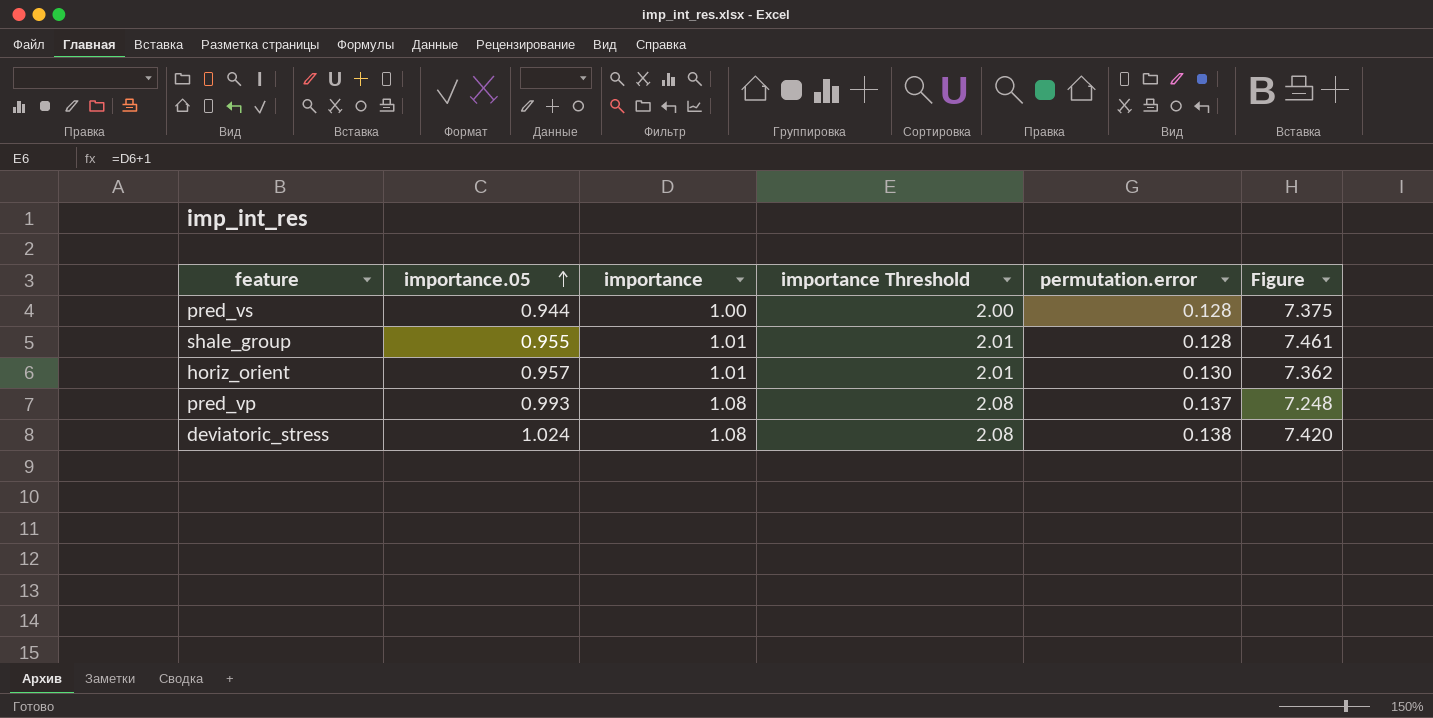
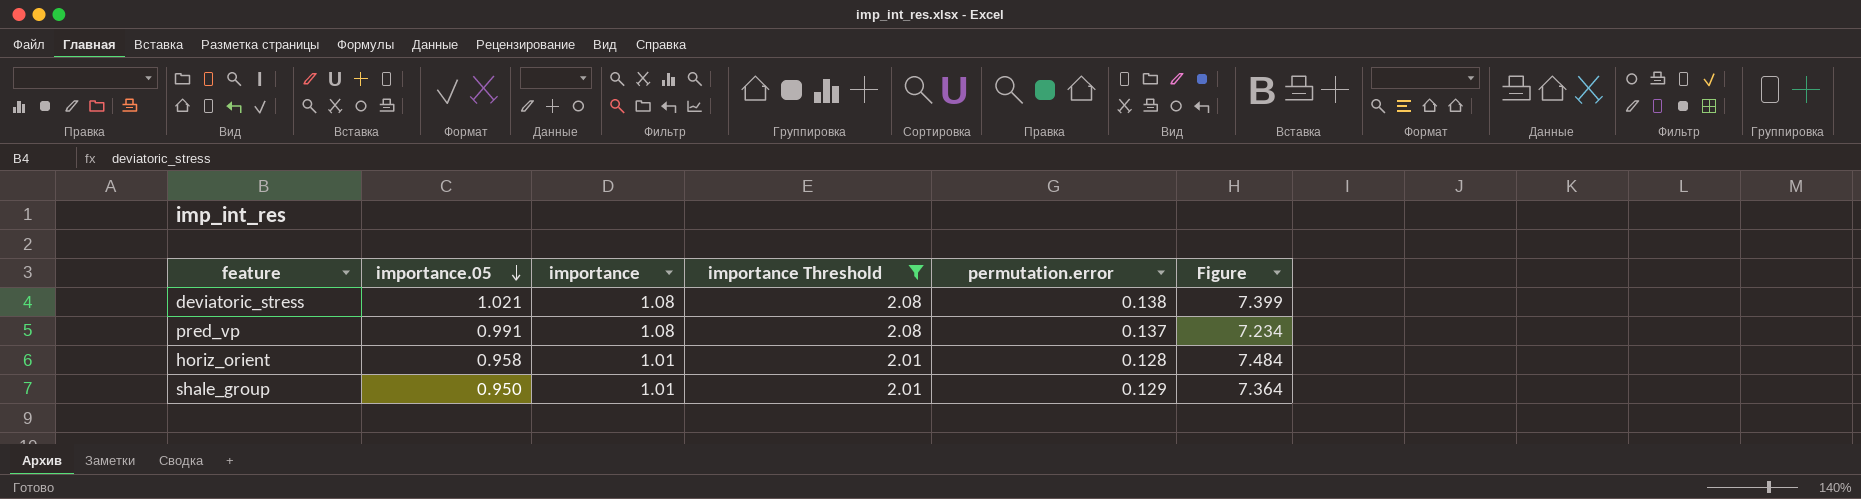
filter: none -> importance Threshold != 2.00
row order: importance.05 ascending -> importance.05 descending
deviatoric_stress | importance.05: 1.024 -> 1.021
deviatoric_stress | Figure: 7.420 -> 7.399
pred_vp | importance.05: 0.993 -> 0.991
pred_vp | Figure: 7.248 -> 7.234
horiz_orient | importance.05: 0.957 -> 0.958
horiz_orient | permutation.error: 0.130 -> 0.128
horiz_orient | Figure: 7.362 -> 7.484
shale_group | importance.05: 0.955 -> 0.950
shale_group | permutation.error: 0.128 -> 0.129
shale_group | Figure: 7.461 -> 7.364

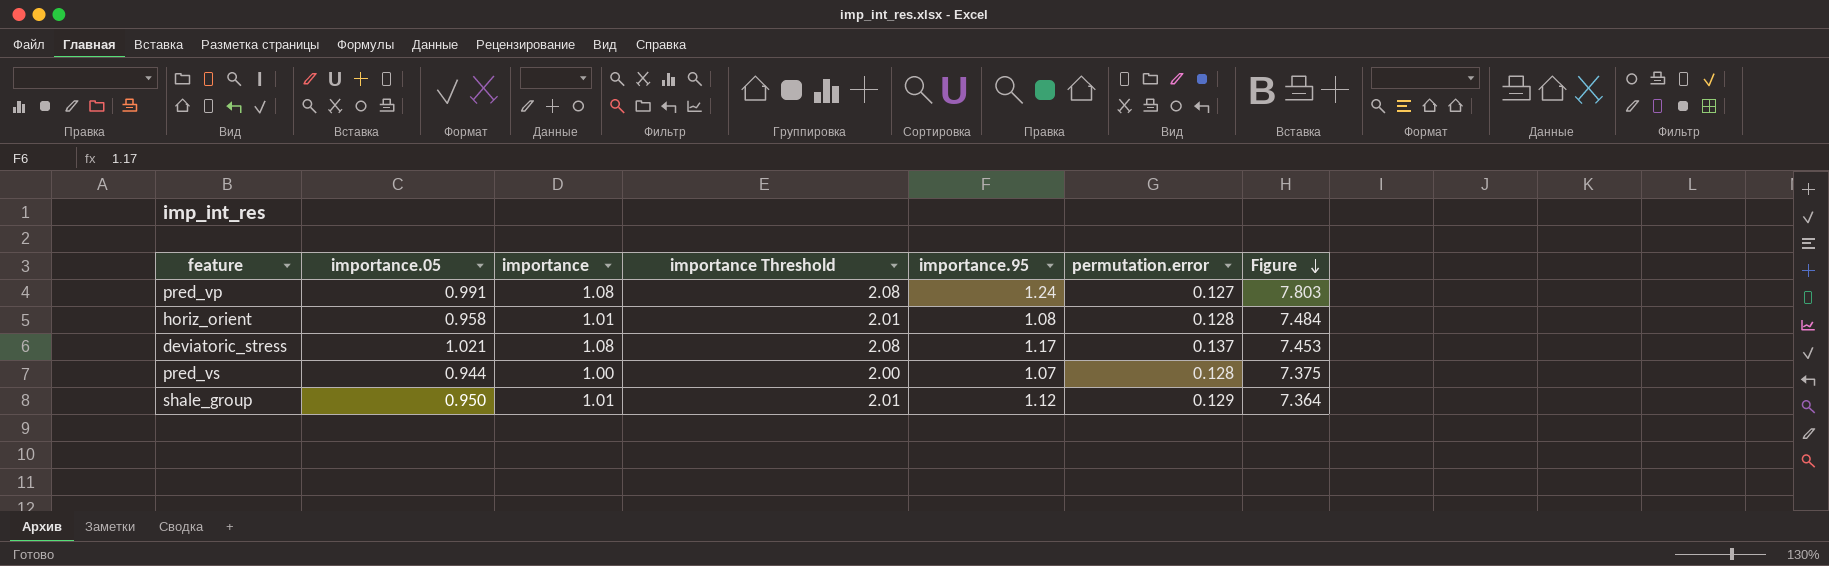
filter: importance Threshold != 2.00 -> none
row order: importance.05 descending -> Figure descending
column importance.95 | position: none -> 5
pred_vp | permutation.error: 0.137 -> 0.127
pred_vp | Figure: 7.234 -> 7.803
deviatoric_stress | permutation.error: 0.138 -> 0.137
deviatoric_stress | Figure: 7.399 -> 7.453

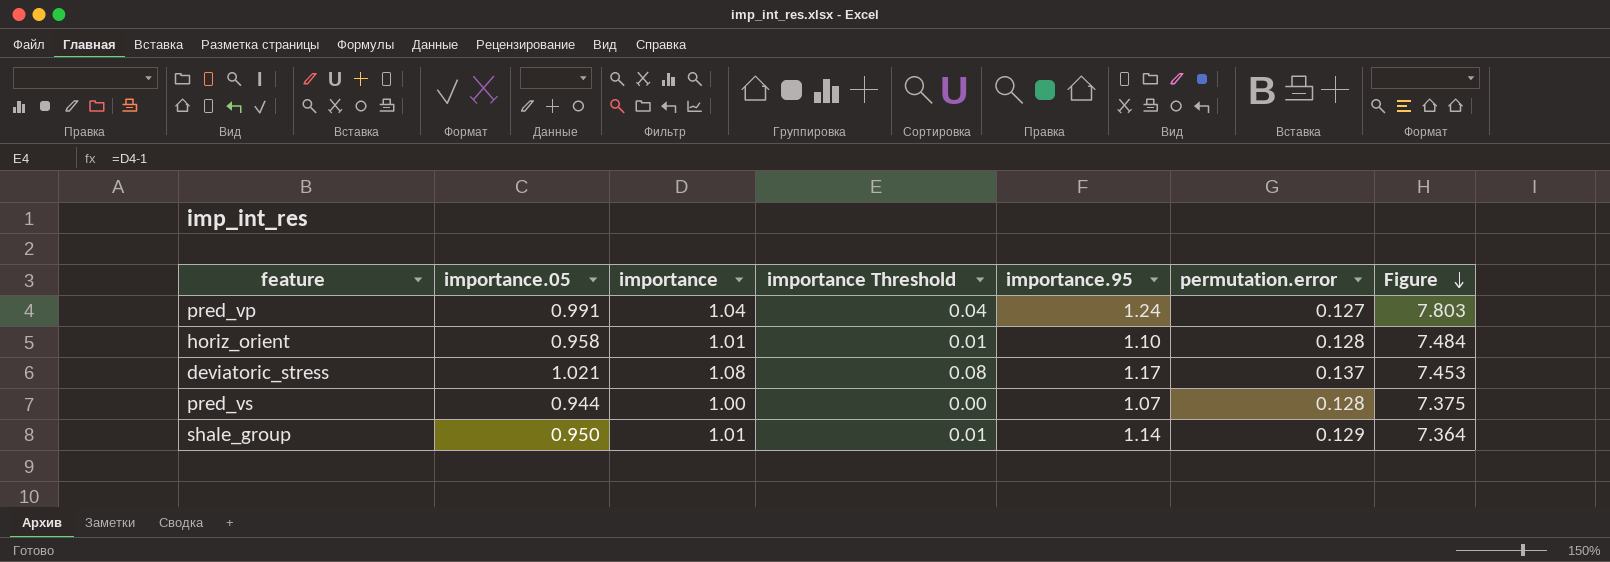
column importance Threshold | formula: [importance] + 1 -> [importance] - 1
pred_vp | importance: 1.08 -> 1.04
horiz_orient | importance.95: 1.08 -> 1.10
shale_group | importance.95: 1.12 -> 1.14

